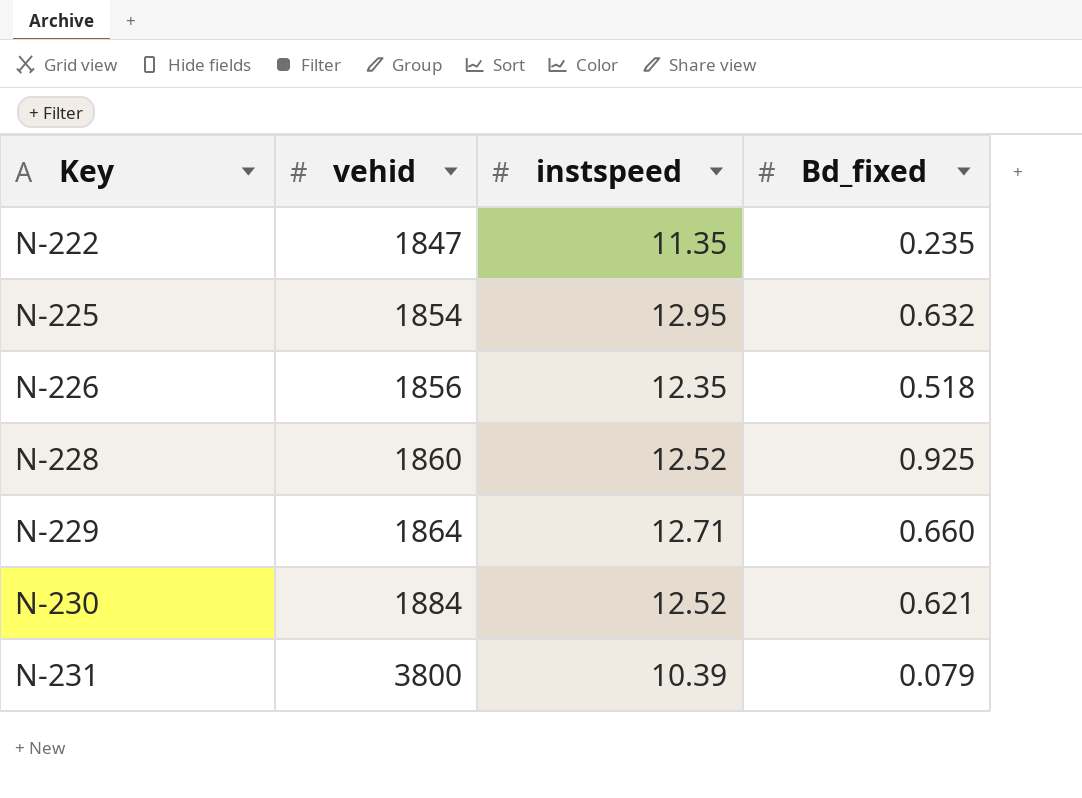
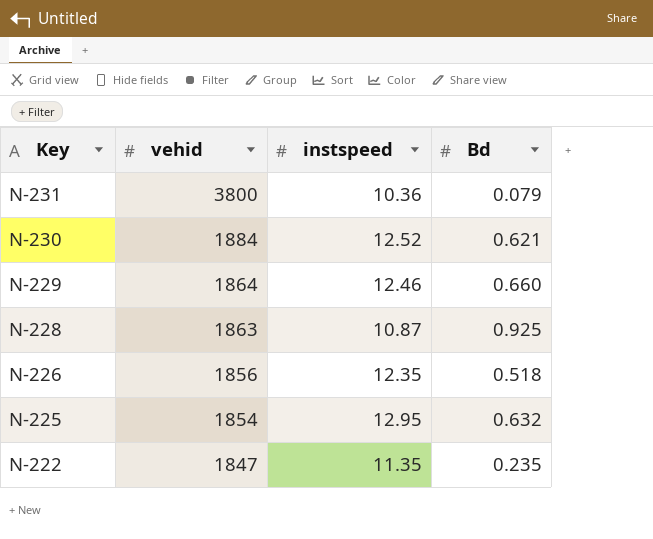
row order: Key ascending -> Key descending
column name: Bd_fixed -> Bd
N-231 | instspeed: 10.39 -> 10.36
N-229 | instspeed: 12.71 -> 12.46
N-228 | vehid: 1860 -> 1863
N-228 | instspeed: 12.52 -> 10.87

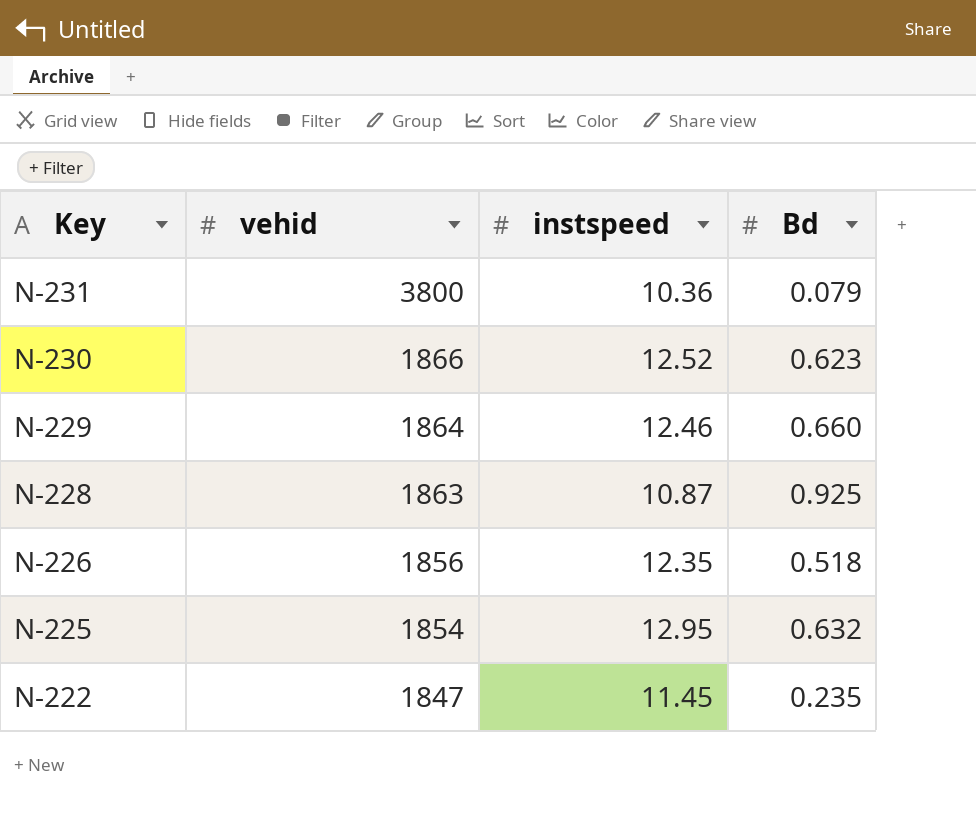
N-230 | vehid: 1884 -> 1866
N-230 | Bd: 0.621 -> 0.623
N-222 | instspeed: 11.35 -> 11.45

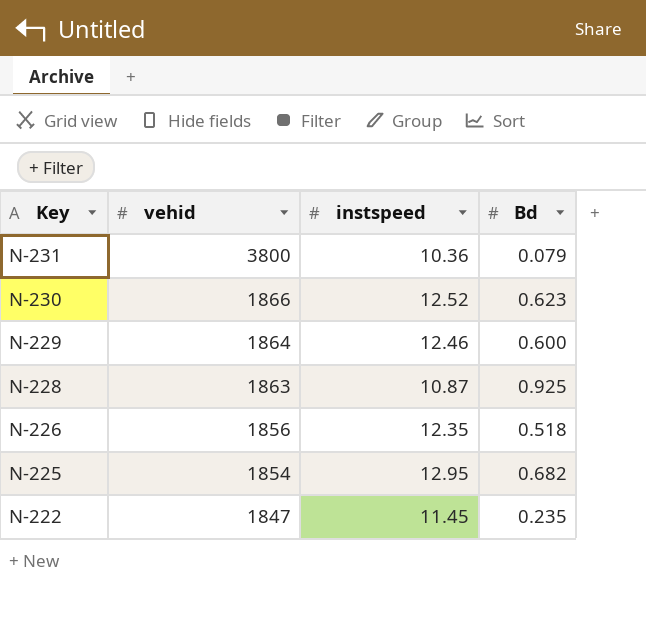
N-229 | Bd: 0.660 -> 0.600
N-225 | Bd: 0.632 -> 0.682

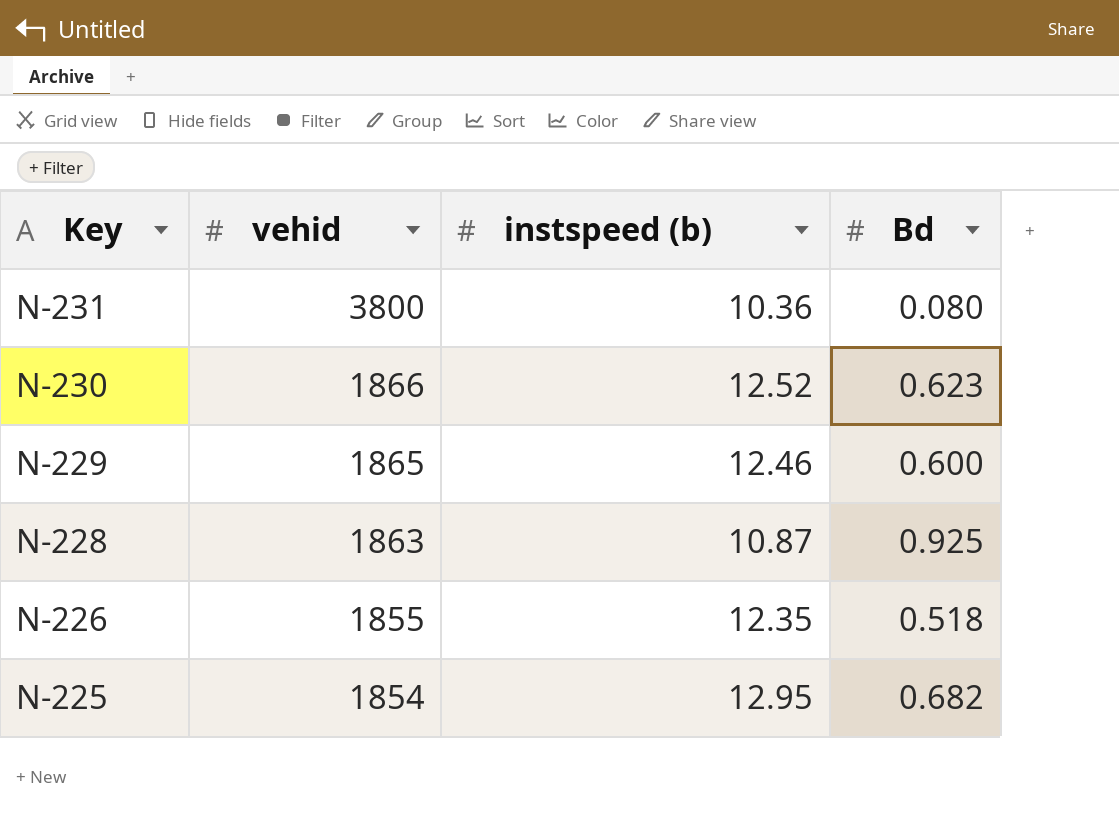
column name: instspeed -> instspeed (b)
row N-222: 1847 | 11.45 | 0.235 -> none
N-231 | Bd: 0.079 -> 0.080
N-229 | vehid: 1864 -> 1865
N-226 | vehid: 1856 -> 1855

